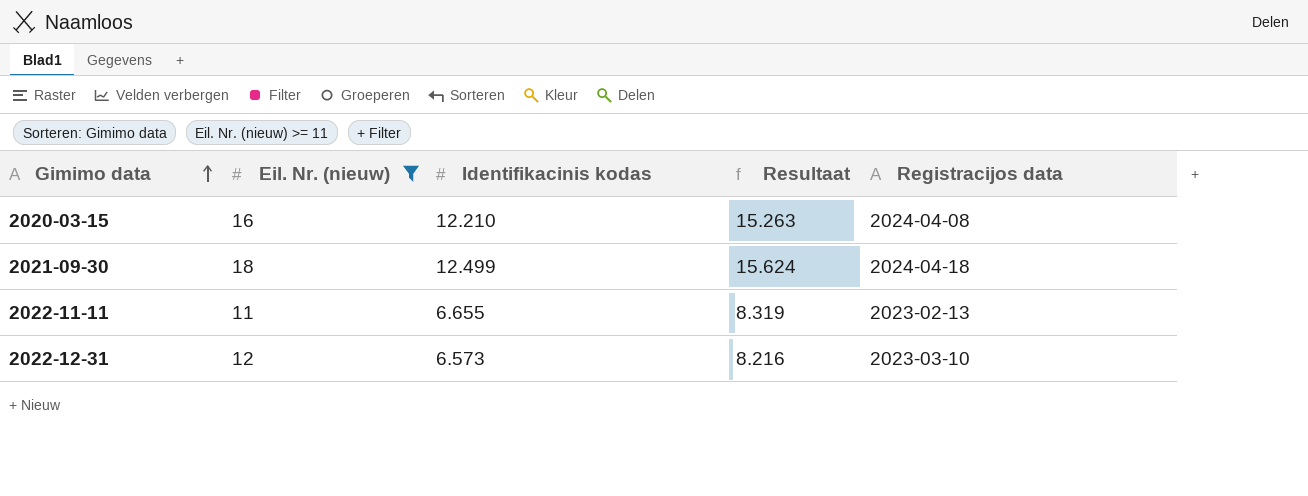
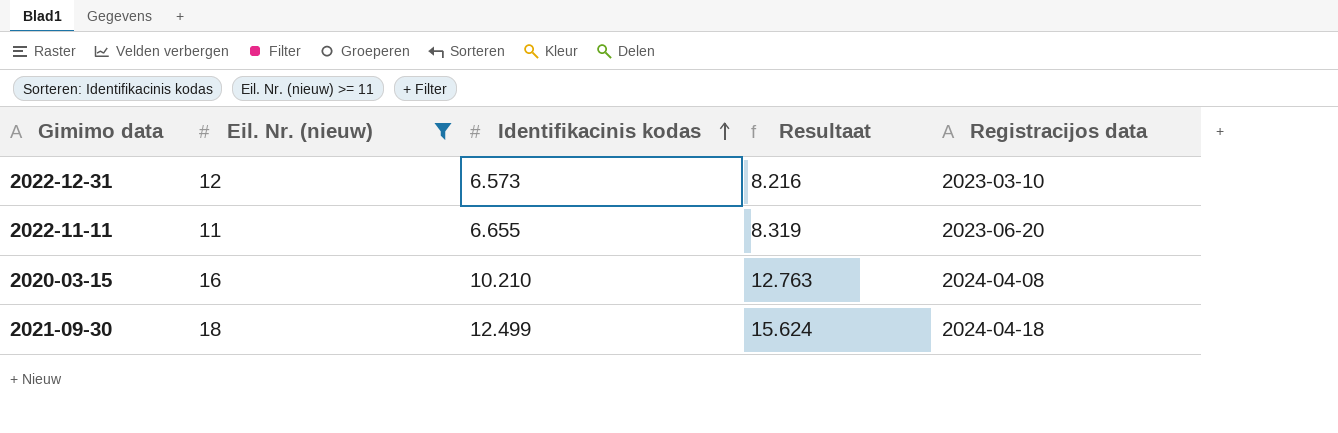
row order: Gimimo data ascending -> Identifikacinis kodas ascending
2022-11-11 | Registracijos data: 2023-02-13 -> 2023-06-20
2020-03-15 | Identifikacinis kodas: 12.210 -> 10.210
2020-03-15 | Resultaat: 15.263 -> 12.763

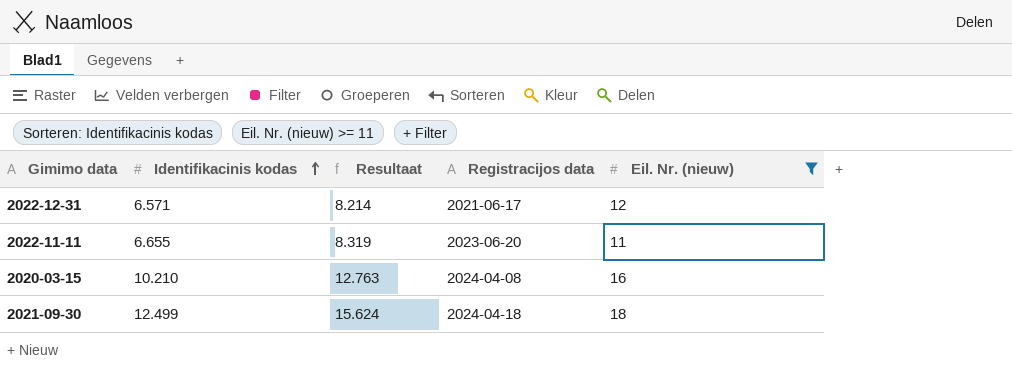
column Eil. Nr. (nieuw) | position: 2 -> 5
2022-12-31 | Identifikacinis kodas: 6.573 -> 6.571
2022-12-31 | Resultaat: 8.216 -> 8.214
2022-12-31 | Registracijos data: 2023-03-10 -> 2021-06-17

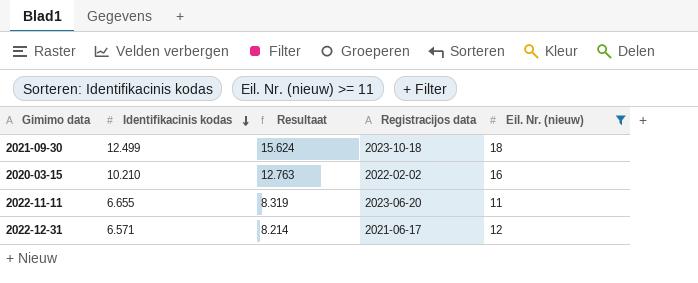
row order: Identifikacinis kodas ascending -> Identifikacinis kodas descending
2021-09-30 | Registracijos data: 2024-04-18 -> 2023-10-18
2020-03-15 | Registracijos data: 2024-04-08 -> 2022-02-02

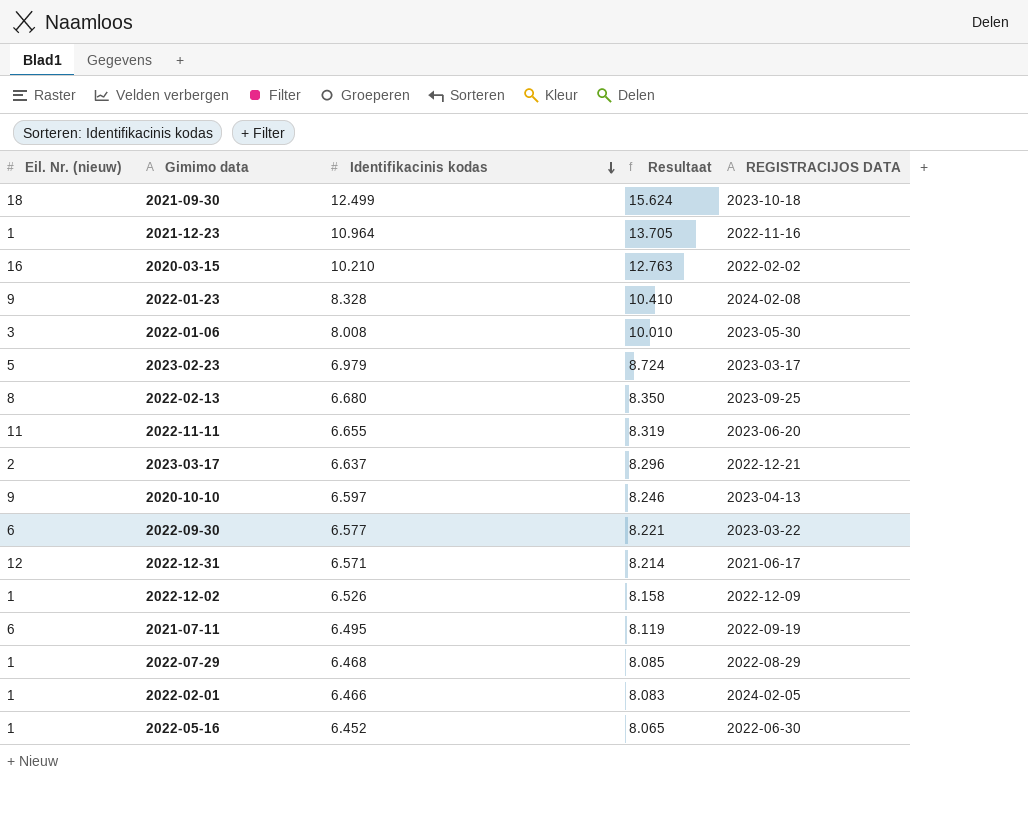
filter: Eil. Nr. (nieuw) >= 11 -> none
column Eil. Nr. (nieuw) | position: 5 -> 1
column name: Registracijos data -> REGISTRACIJOS DATA

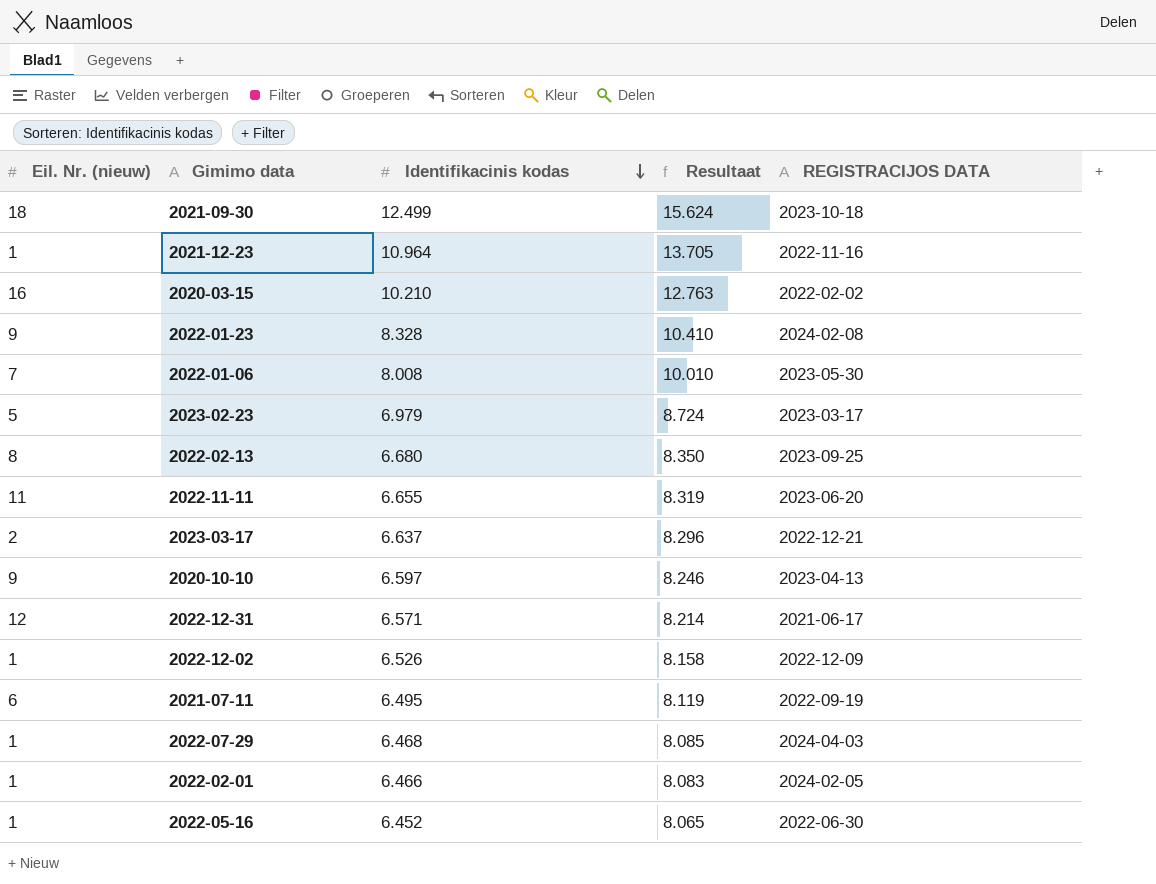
row 2022-09-30: 6 | 6.577 | 8.221 | 2023-03-22 -> none
2022-01-06 | Eil. Nr. (nieuw): 3 -> 7
2022-07-29 | REGISTRACIJOS DATA: 2022-08-29 -> 2024-04-03

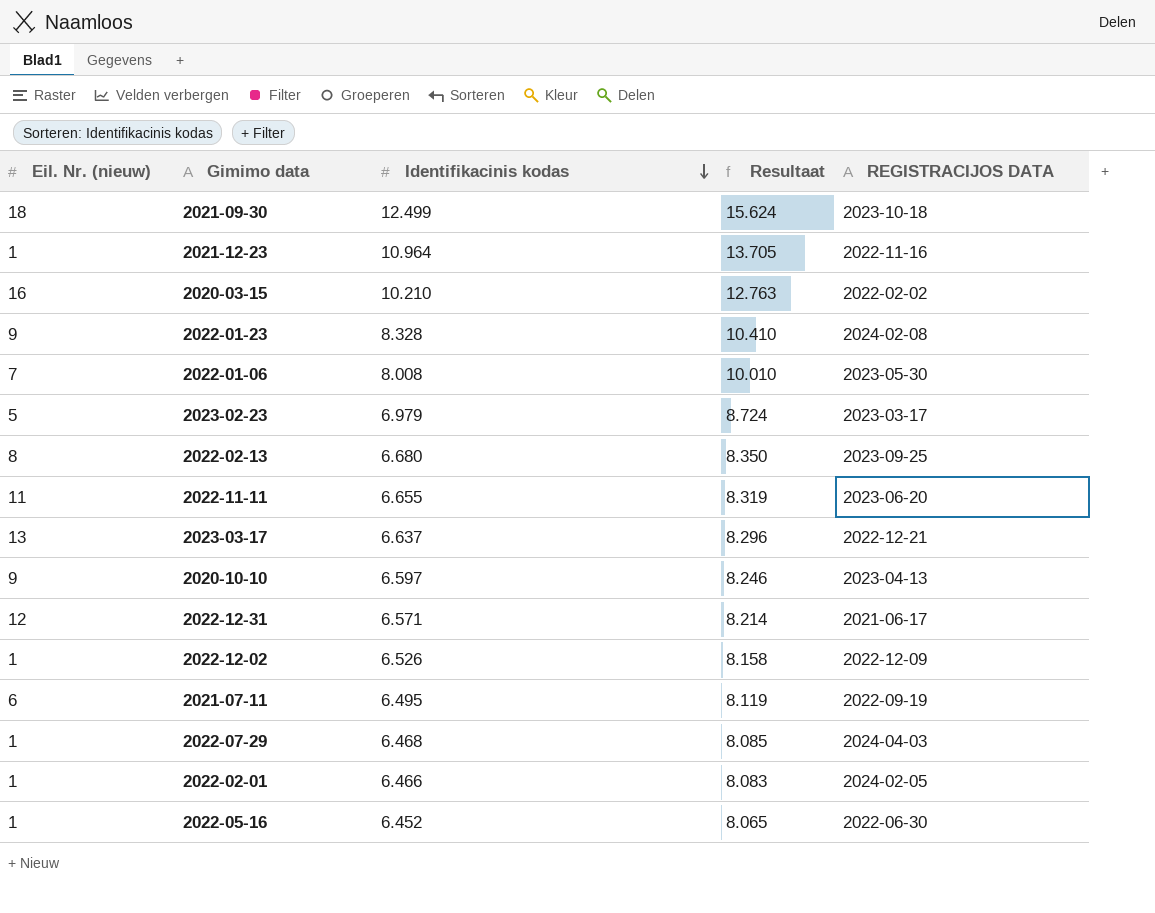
2023-03-17 | Eil. Nr. (nieuw): 2 -> 13

